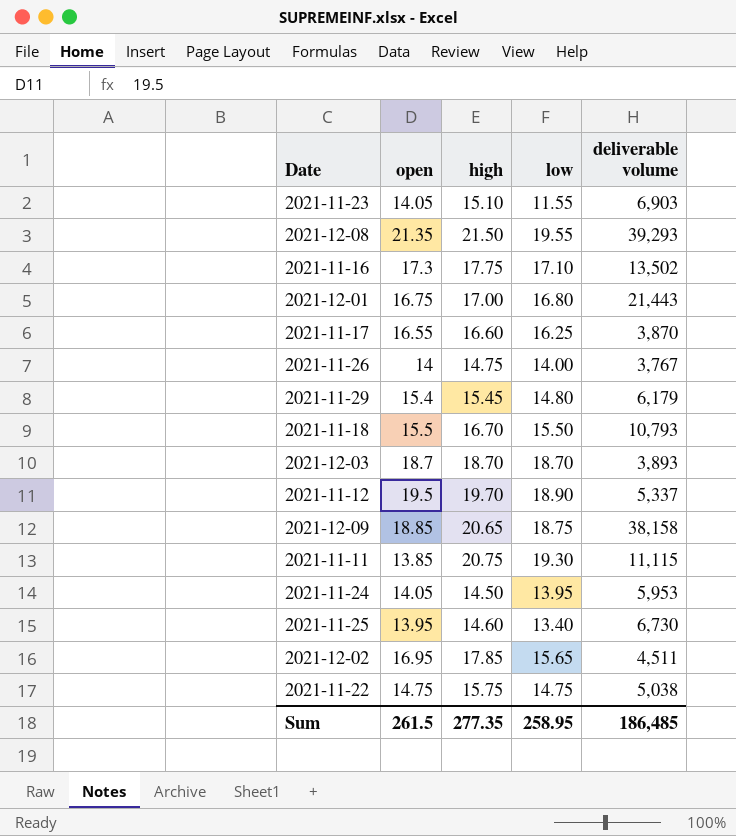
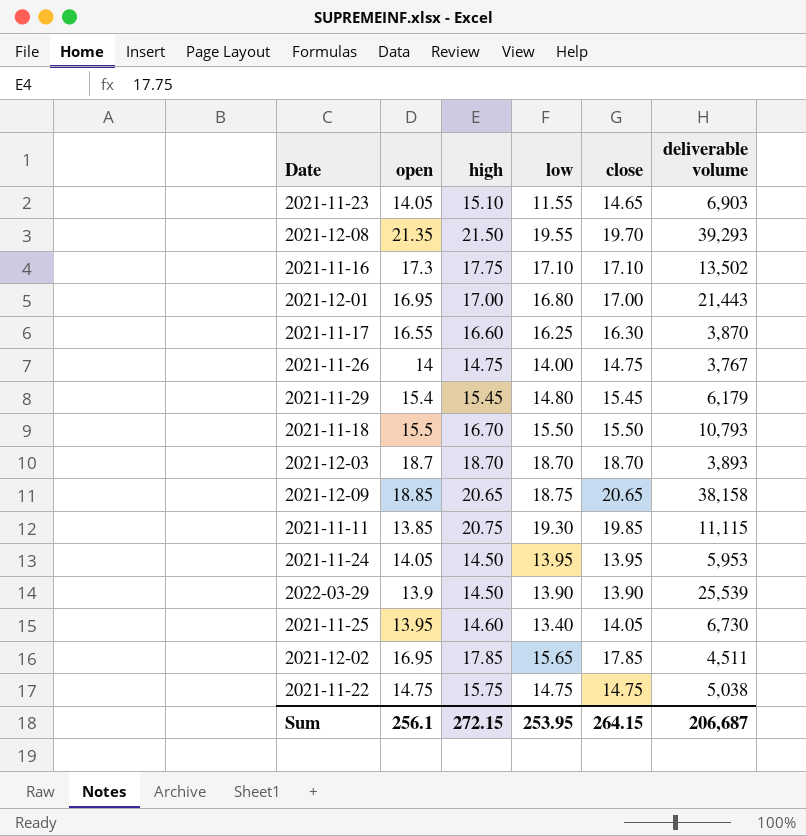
column close | position: none -> 5
row 2021-11-12: 19.5 | 19.70 | 18.90 | 5,337 -> none
2021-12-01 | open: 16.75 -> 16.95
row 2022-03-29: none -> 13.9 | 14.50 | 13.90 | 13.90 | 25,539
Sum | open: 261.5 -> 256.1
Sum | high: 277.35 -> 272.15
Sum | low: 258.95 -> 253.95
Sum | deliverable volume: 186,485 -> 206,687

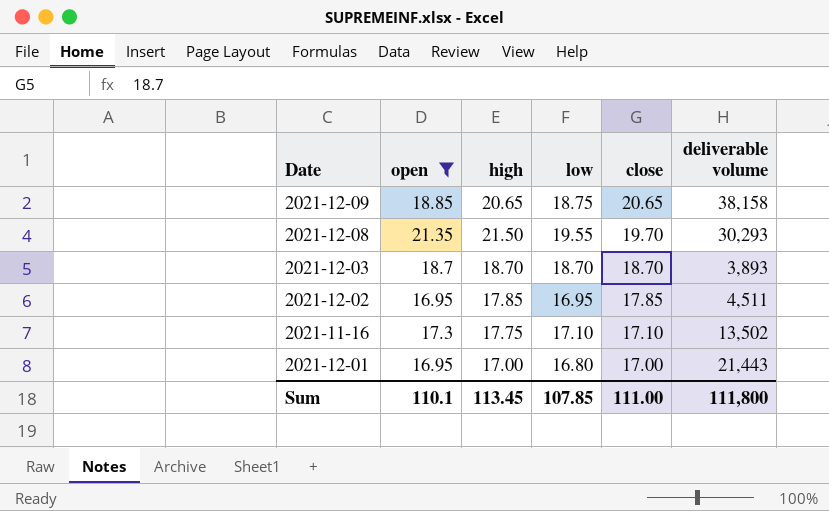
filter: none -> open >= 16.95
row order: none -> close descending
2021-12-08 | deliverable volume: 39,293 -> 30,293
2021-12-02 | low: 15.65 -> 16.95
Sum | open: 256.1 -> 110.1
Sum | high: 272.15 -> 113.45
Sum | low: 253.95 -> 107.85
Sum | close: 264.15 -> 111.00
Sum | deliverable volume: 206,687 -> 111,800

